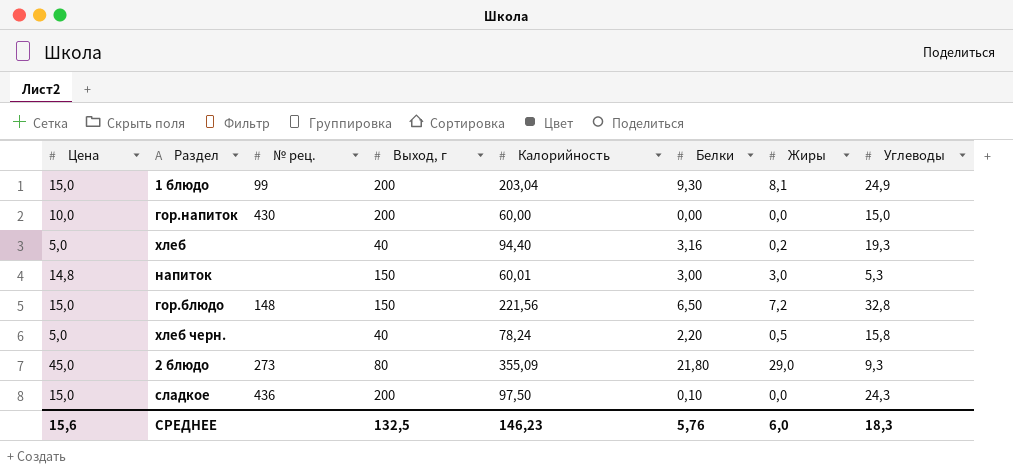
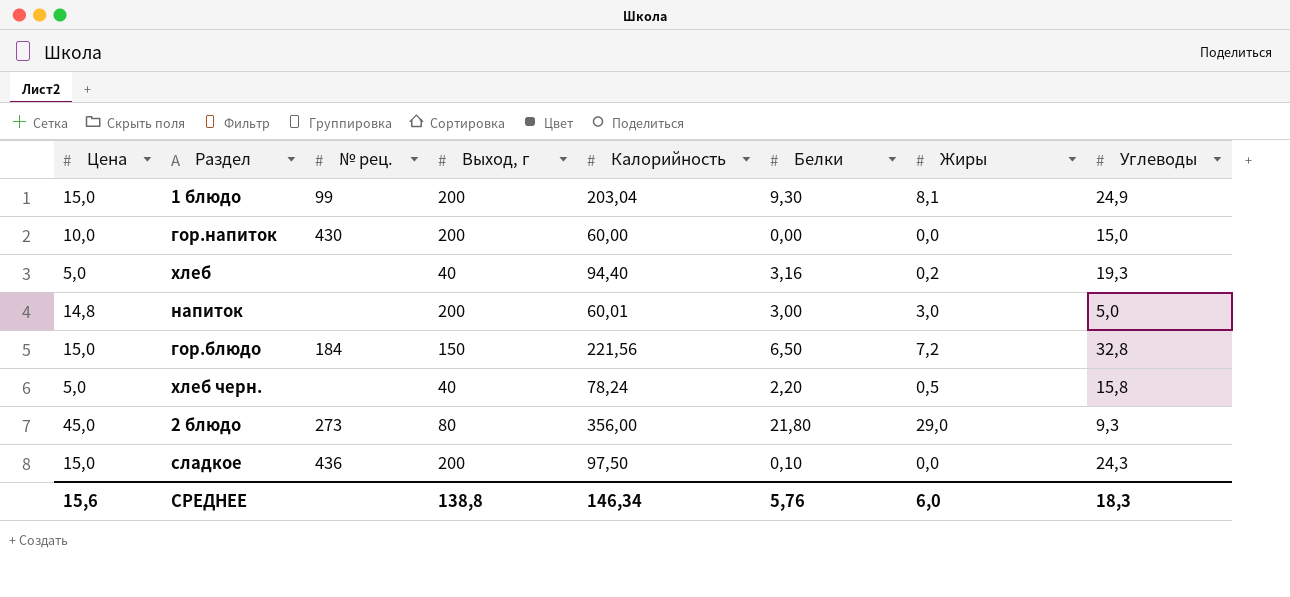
напиток | Выход, г: 150 -> 200
напиток | Углеводы: 5,3 -> 5,0
гор.блюдо | № рец.: 148 -> 184
2 блюдо | Калорийность: 355,09 -> 356,00
СРЕДНЕЕ | Выход, г: 132,5 -> 138,8
СРЕДНЕЕ | Калорийность: 146,23 -> 146,34

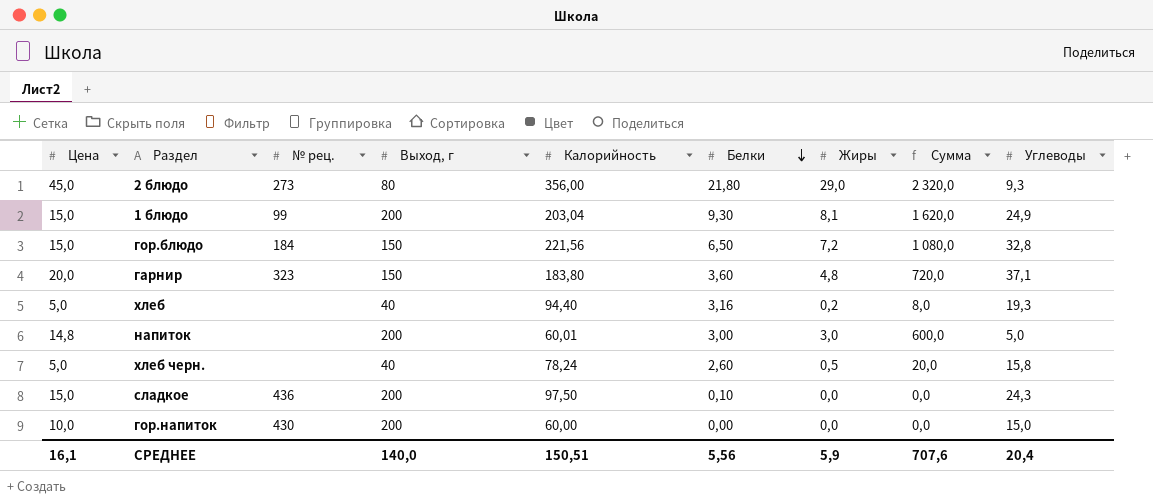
row order: none -> Белки descending
column Сумма | formula: none -> [Выход, г] * [Жиры]
row гарнир: none -> 20,0 | 323 | 150 | 183,80 | 3,60 | 4,8 | 720,0 | 37,1
хлеб черн. | Белки: 2,20 -> 2,60
СРЕДНЕЕ | Цена: 15,6 -> 16,1
СРЕДНЕЕ | Выход, г: 138,8 -> 140,0
СРЕДНЕЕ | Калорийность: 146,34 -> 150,51
СРЕДНЕЕ | Белки: 5,76 -> 5,56
СРЕДНЕЕ | Жиры: 6,0 -> 5,9
СРЕДНЕЕ | Углеводы: 18,3 -> 20,4

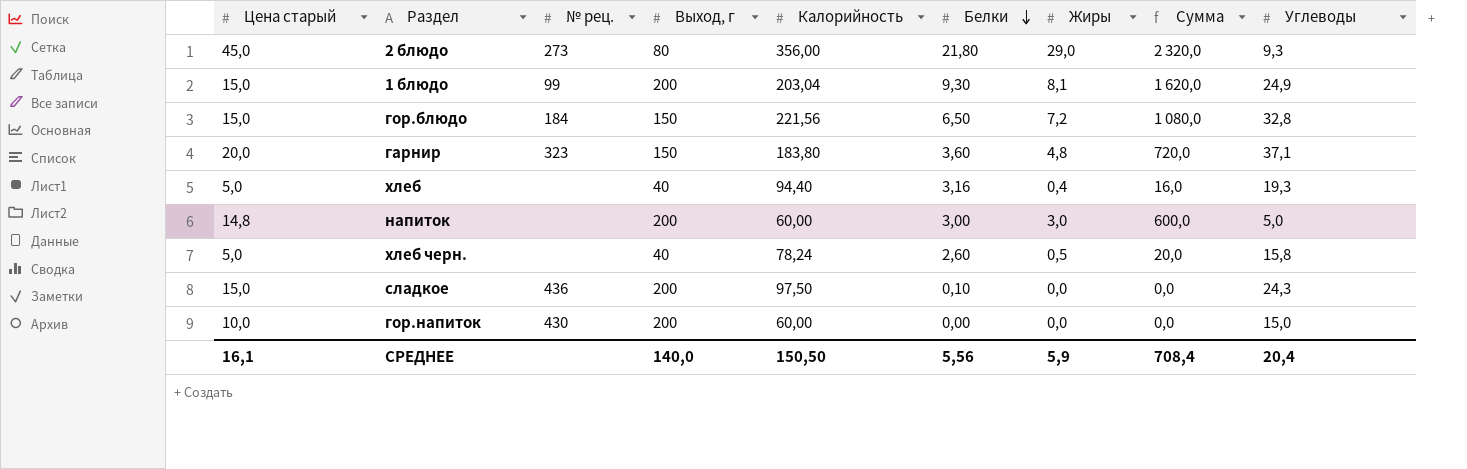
column name: Цена -> Цена старый
хлеб | Жиры: 0,2 -> 0,4
хлеб | Сумма: 8,0 -> 16,0
напиток | Калорийность: 60,01 -> 60,00
СРЕДНЕЕ | Калорийность: 150,51 -> 150,50
СРЕДНЕЕ | Сумма: 707,6 -> 708,4

